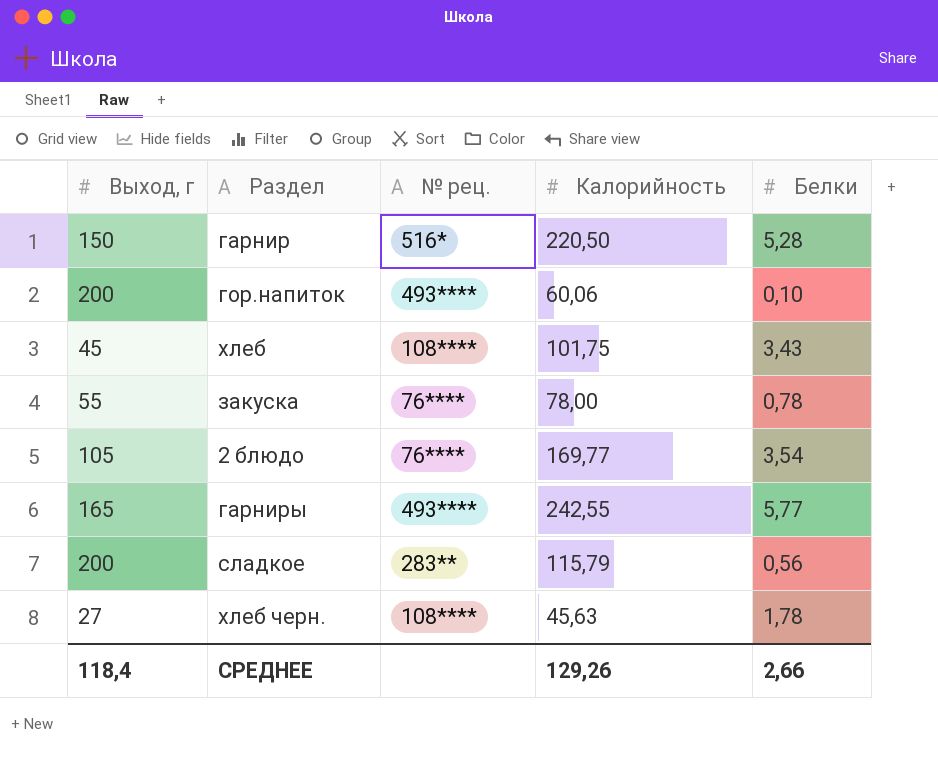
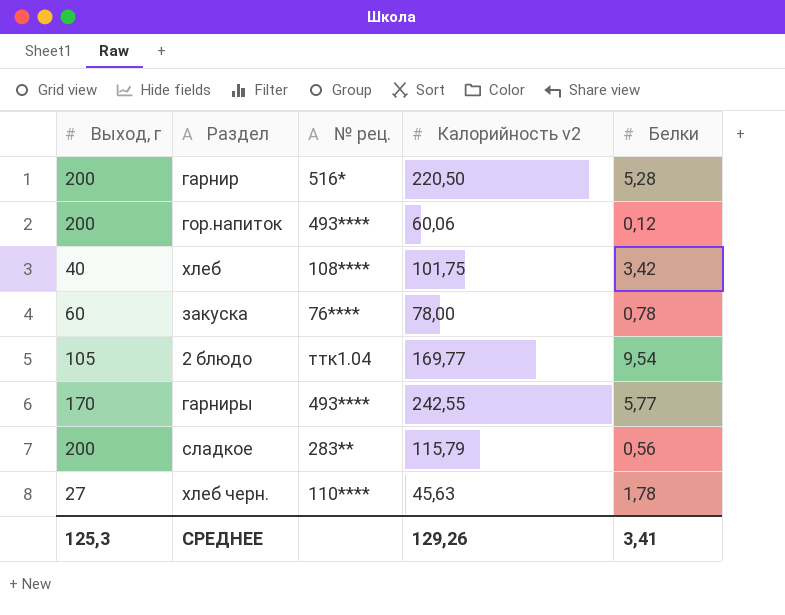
column name: Калорийность -> Калорийность v2
гарнир | Выход, г: 150 -> 200
гор.напиток | Белки: 0,10 -> 0,12
хлеб | Выход, г: 45 -> 40
хлеб | Белки: 3,43 -> 3,42
закуска | Выход, г: 55 -> 60
2 блюдо | № рец.: 76**** -> ттк1.04
2 блюдо | Белки: 3,54 -> 9,54
гарниры | Выход, г: 165 -> 170
хлеб черн. | № рец.: 108**** -> 110****
СРЕДНЕЕ | Выход, г: 118,4 -> 125,3
СРЕДНЕЕ | Белки: 2,66 -> 3,41

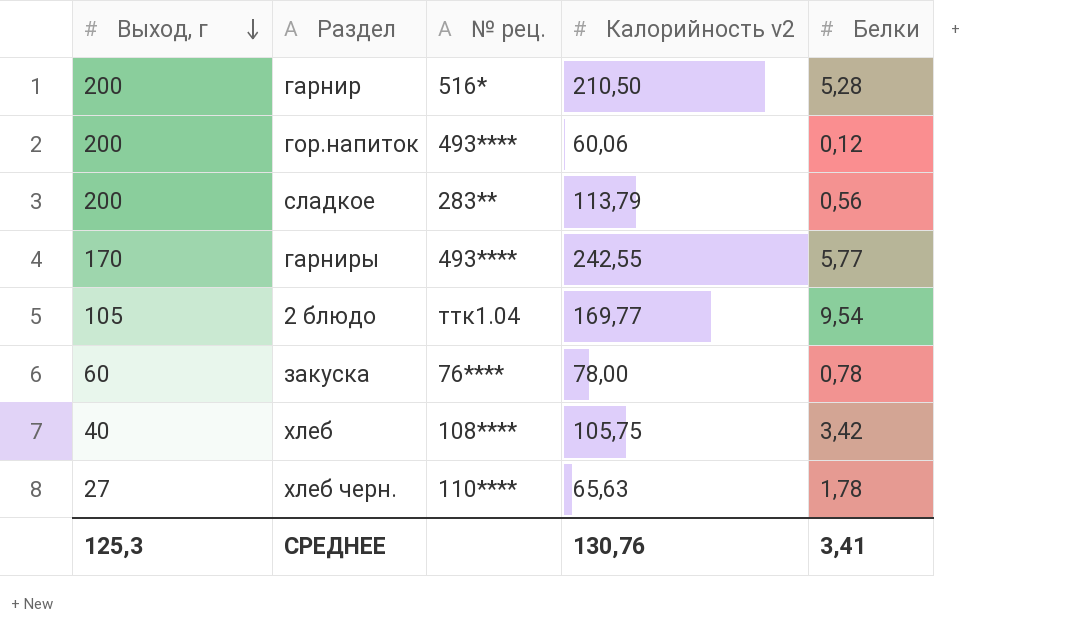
row order: none -> Выход, г descending
гарнир | Калорийность v2: 220,50 -> 210,50
сладкое | Калорийность v2: 115,79 -> 113,79
хлеб | Калорийность v2: 101,75 -> 105,75
хлеб черн. | Калорийность v2: 45,63 -> 65,63
СРЕДНЕЕ | Калорийность v2: 129,26 -> 130,76

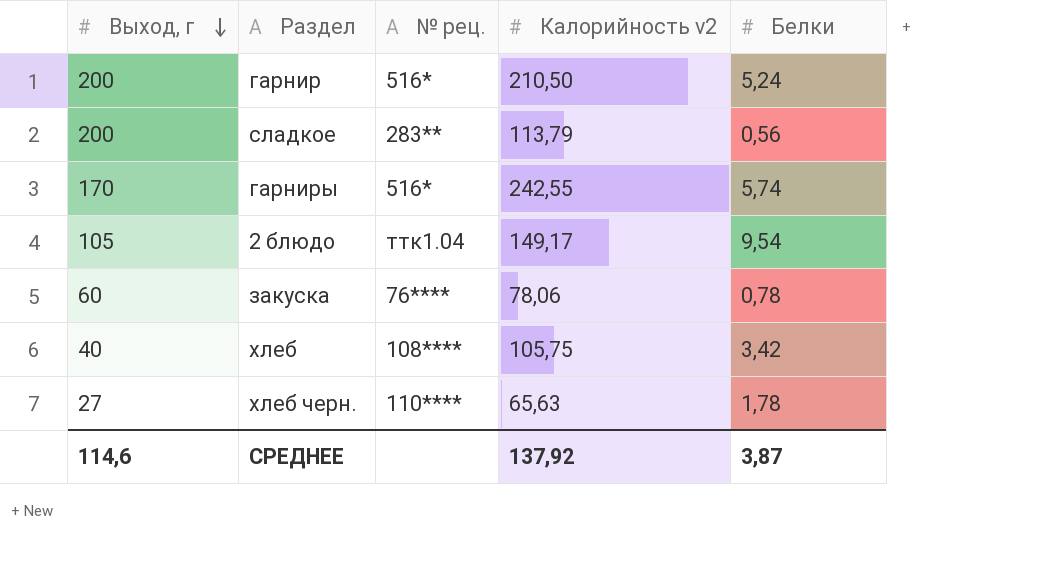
row гор.напиток: 200 | 493**** | 60,06 | 0,12 -> none
гарнир | Белки: 5,28 -> 5,24
гарниры | № рец.: 493**** -> 516*
гарниры | Белки: 5,77 -> 5,74
2 блюдо | Калорийность v2: 169,77 -> 149,17
закуска | Калорийность v2: 78,00 -> 78,06
СРЕДНЕЕ | Выход, г: 125,3 -> 114,6
СРЕДНЕЕ | Калорийность v2: 130,76 -> 137,92
СРЕДНЕЕ | Белки: 3,41 -> 3,87

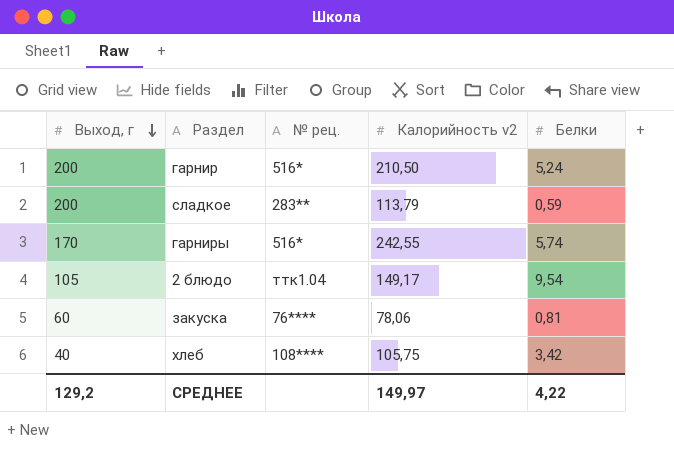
row хлеб черн.: 27 | 110**** | 65,63 | 1,78 -> none
сладкое | Белки: 0,56 -> 0,59
закуска | Белки: 0,78 -> 0,81
СРЕДНЕЕ | Выход, г: 114,6 -> 129,2
СРЕДНЕЕ | Калорийность v2: 137,92 -> 149,97
СРЕДНЕЕ | Белки: 3,87 -> 4,22

